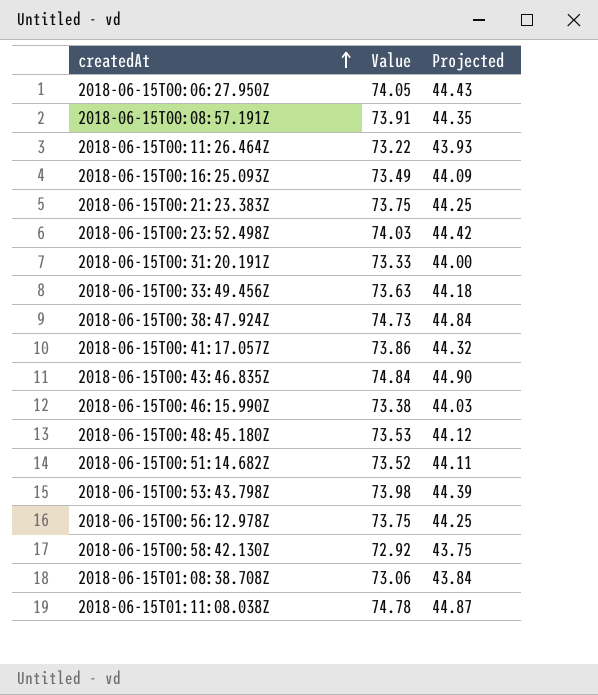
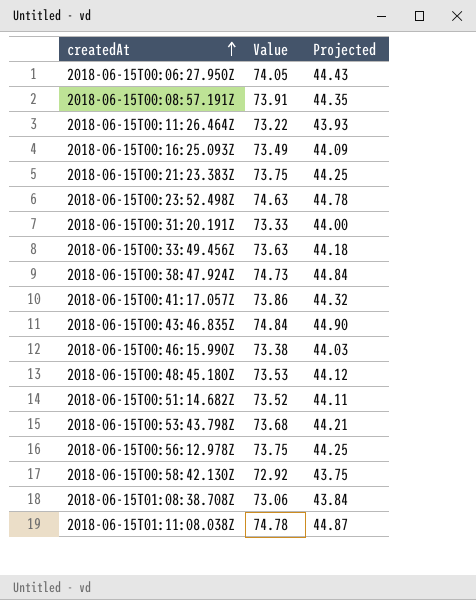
2018-06-15T00:23:52.498Z | Value: 74.03 -> 74.63
2018-06-15T00:23:52.498Z | Projected: 44.42 -> 44.78
2018-06-15T00:53:43.798Z | Value: 73.98 -> 73.68
2018-06-15T00:53:43.798Z | Projected: 44.39 -> 44.21

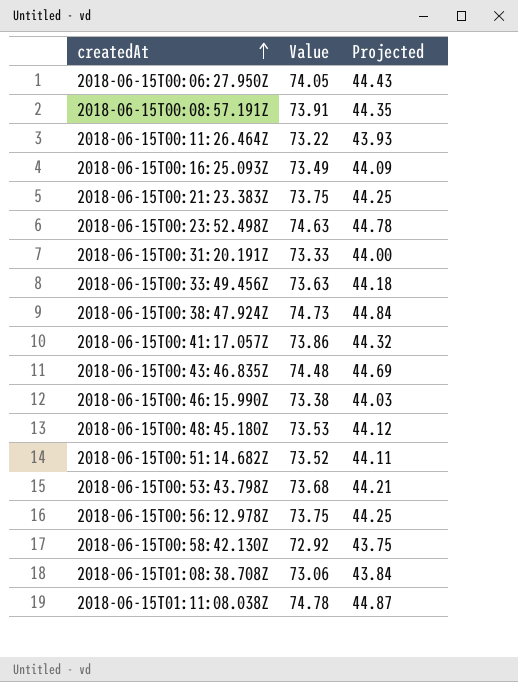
2018-06-15T00:43:46.835Z | Value: 74.84 -> 74.48
2018-06-15T00:43:46.835Z | Projected: 44.90 -> 44.69

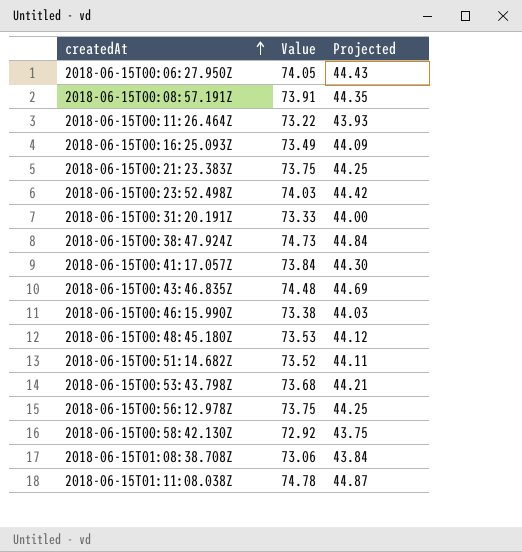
row 2018-06-15T00:33:49.456Z: 73.63 | 44.18 -> none
2018-06-15T00:23:52.498Z | Value: 74.63 -> 74.03
2018-06-15T00:23:52.498Z | Projected: 44.78 -> 44.42
2018-06-15T00:41:17.057Z | Value: 73.86 -> 73.84
2018-06-15T00:41:17.057Z | Projected: 44.32 -> 44.30

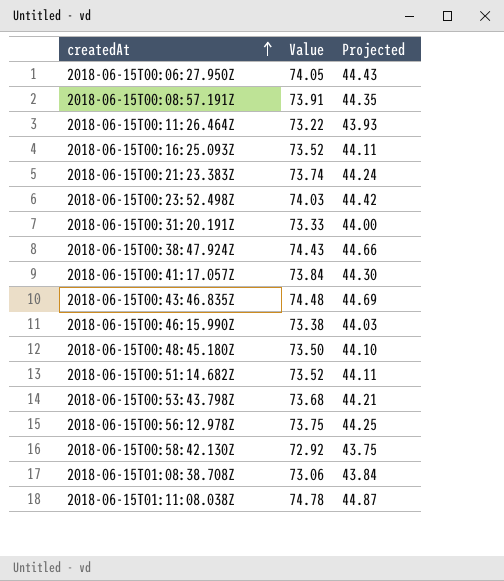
2018-06-15T00:16:25.093Z | Value: 73.49 -> 73.52
2018-06-15T00:16:25.093Z | Projected: 44.09 -> 44.11
2018-06-15T00:21:23.383Z | Value: 73.75 -> 73.74
2018-06-15T00:21:23.383Z | Projected: 44.25 -> 44.24
2018-06-15T00:38:47.924Z | Value: 74.73 -> 74.43
2018-06-15T00:38:47.924Z | Projected: 44.84 -> 44.66
2018-06-15T00:48:45.180Z | Value: 73.53 -> 73.50
2018-06-15T00:48:45.180Z | Projected: 44.12 -> 44.10

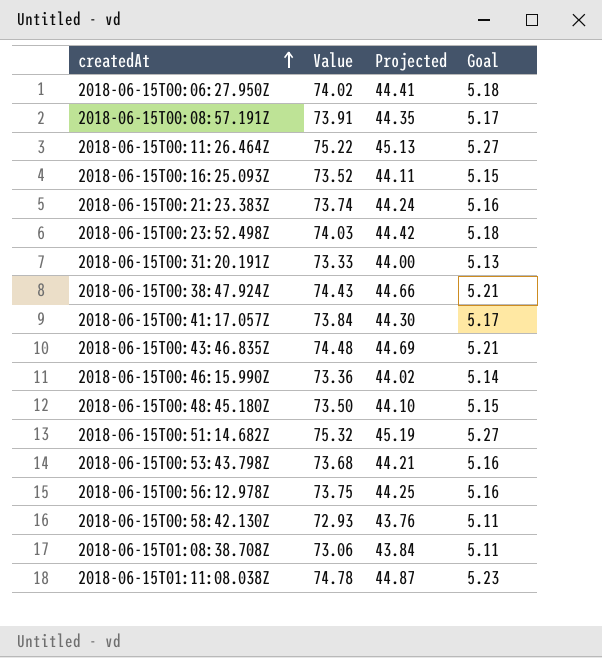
column Goal | formula: none -> [Value] * 0.07
2018-06-15T00:06:27.950Z | Value: 74.05 -> 74.02
2018-06-15T00:06:27.950Z | Projected: 44.43 -> 44.41
2018-06-15T00:11:26.464Z | Value: 73.22 -> 75.22
2018-06-15T00:11:26.464Z | Projected: 43.93 -> 45.13
2018-06-15T00:46:15.990Z | Value: 73.38 -> 73.36
2018-06-15T00:46:15.990Z | Projected: 44.03 -> 44.02
2018-06-15T00:51:14.682Z | Value: 73.52 -> 75.32
2018-06-15T00:51:14.682Z | Projected: 44.11 -> 45.19
2018-06-15T00:58:42.130Z | Value: 72.92 -> 72.93
2018-06-15T00:58:42.130Z | Projected: 43.75 -> 43.76

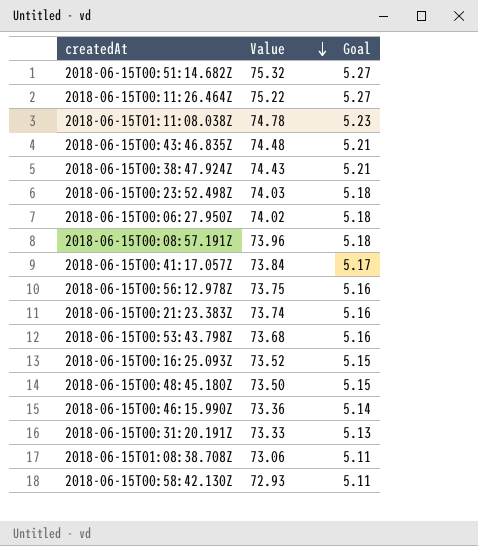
row order: createdAt ascending -> Value descending
column Projected | formula: [Value] * 0.6 -> none
2018-06-15T00:08:57.191Z | Value: 73.91 -> 73.96
2018-06-15T00:08:57.191Z | Goal: 5.17 -> 5.18

